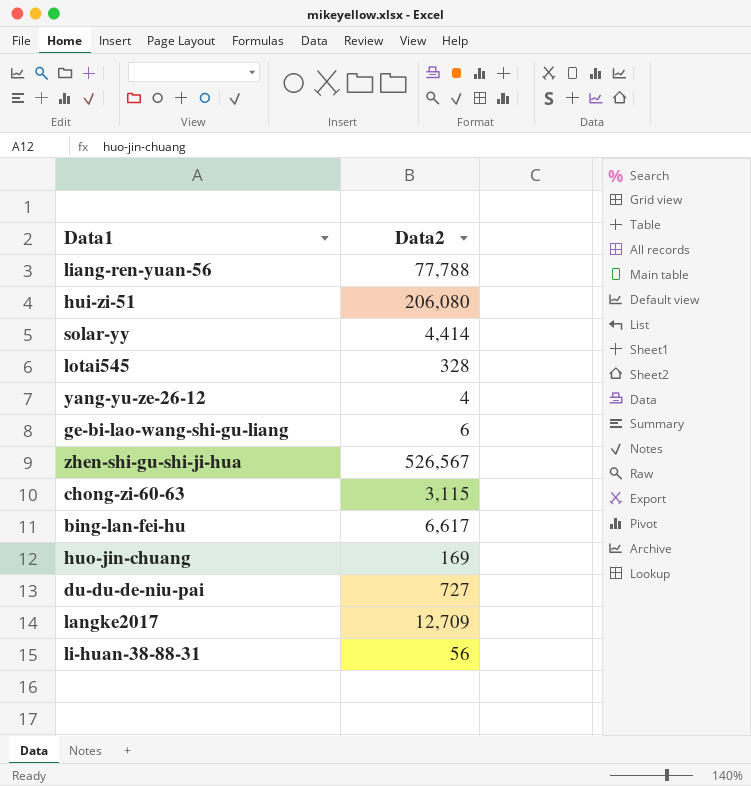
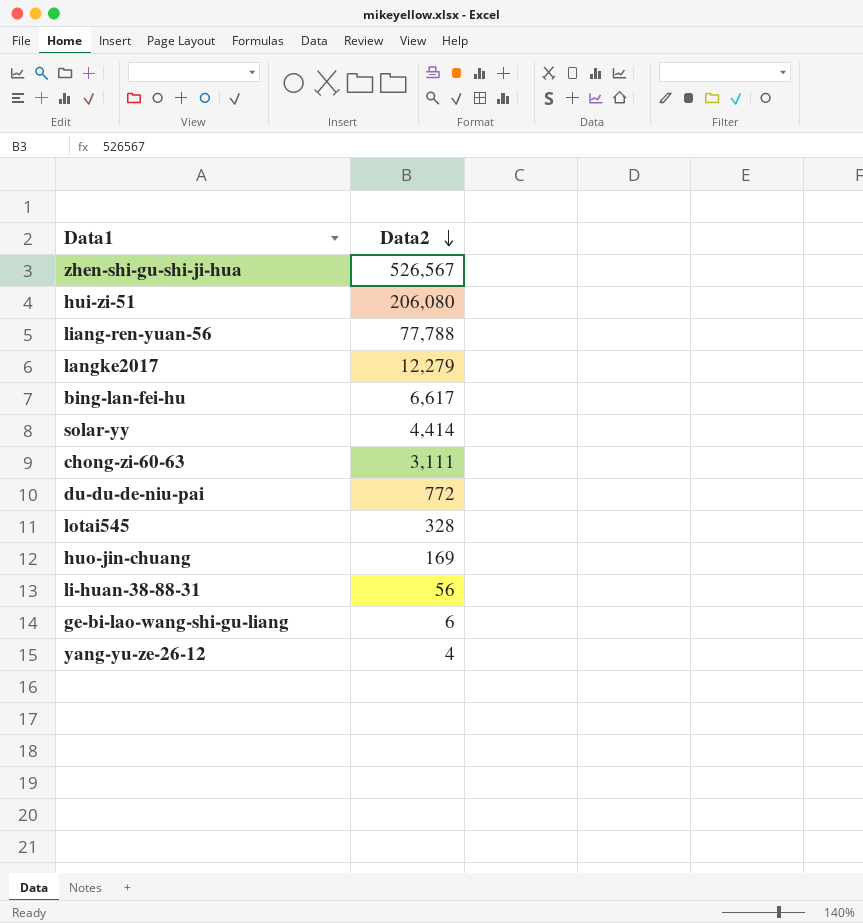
row order: none -> Data2 descending
langke2017 | Data2: 12,709 -> 12,279
chong-zi-60-63 | Data2: 3,115 -> 3,111
du-du-de-niu-pai | Data2: 727 -> 772

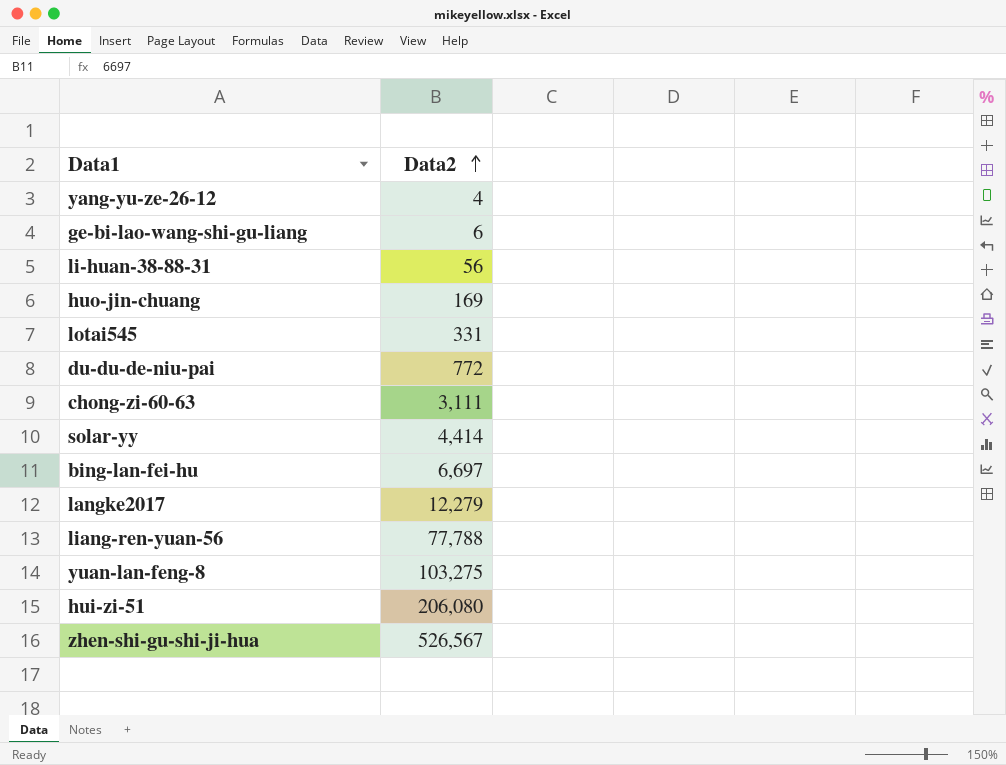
row order: Data2 descending -> Data2 ascending
lotai545 | Data2: 328 -> 331
bing-lan-fei-hu | Data2: 6,617 -> 6,697
row yuan-lan-feng-8: none -> 103,275

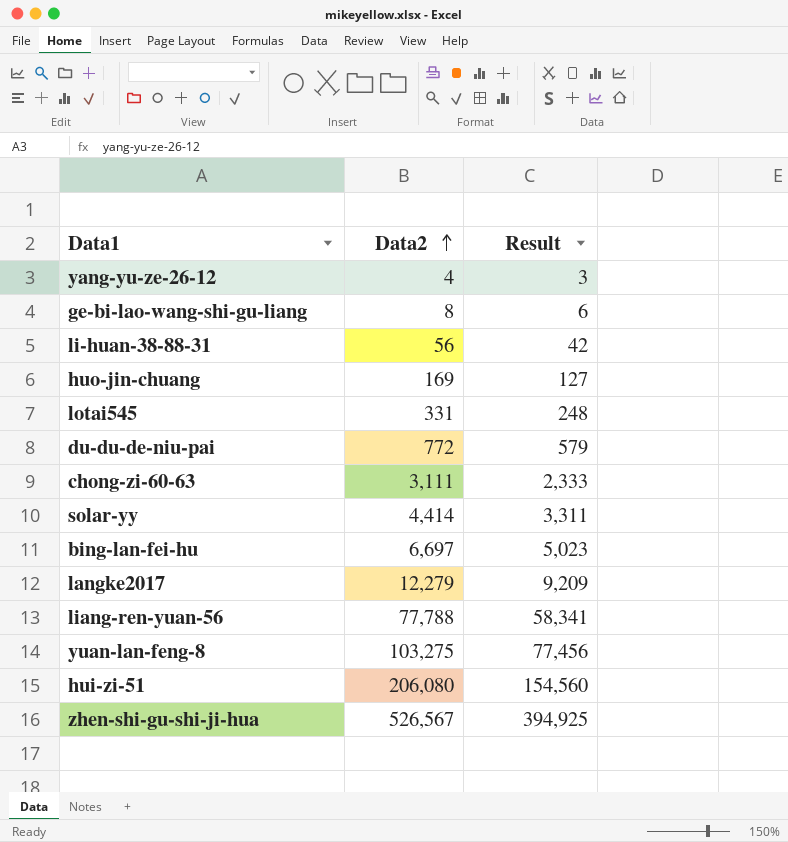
column Result | formula: none -> [Data2] * 0.75
ge-bi-lao-wang-shi-gu-liang | Data2: 6 -> 8

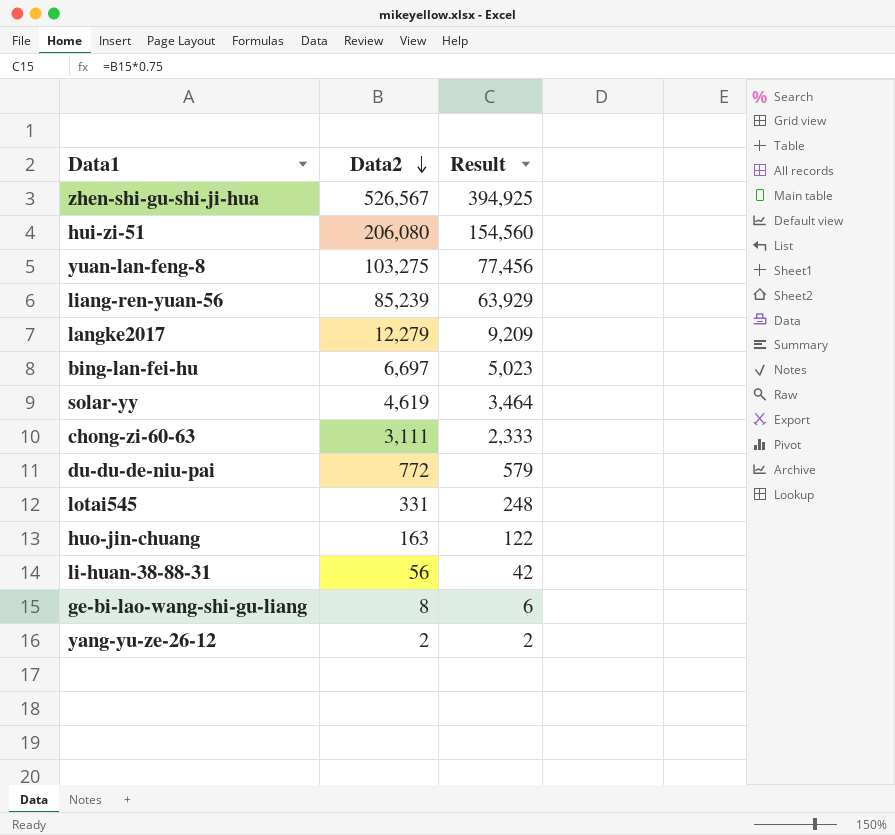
row order: Data2 ascending -> Data2 descending
liang-ren-yuan-56 | Data2: 77,788 -> 85,239
liang-ren-yuan-56 | Result: 58,341 -> 63,929
solar-yy | Data2: 4,414 -> 4,619
solar-yy | Result: 3,311 -> 3,464
huo-jin-chuang | Data2: 169 -> 163
huo-jin-chuang | Result: 127 -> 122
yang-yu-ze-26-12 | Data2: 4 -> 2
yang-yu-ze-26-12 | Result: 3 -> 2

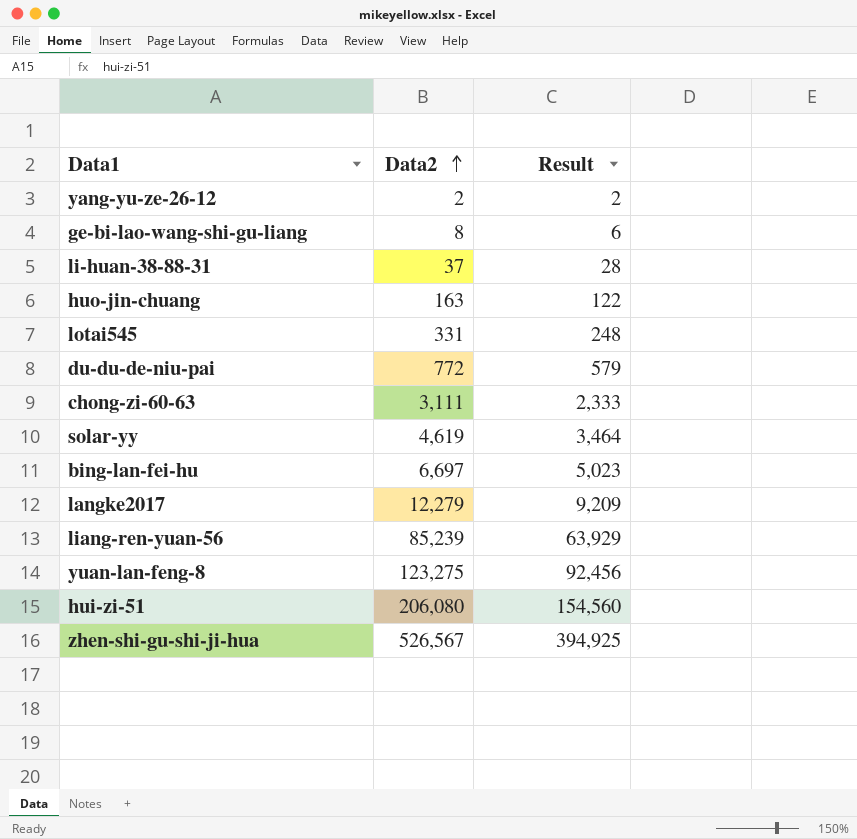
row order: Data2 descending -> Data2 ascending
li-huan-38-88-31 | Data2: 56 -> 37
li-huan-38-88-31 | Result: 42 -> 28
yuan-lan-feng-8 | Data2: 103,275 -> 123,275
yuan-lan-feng-8 | Result: 77,456 -> 92,456

